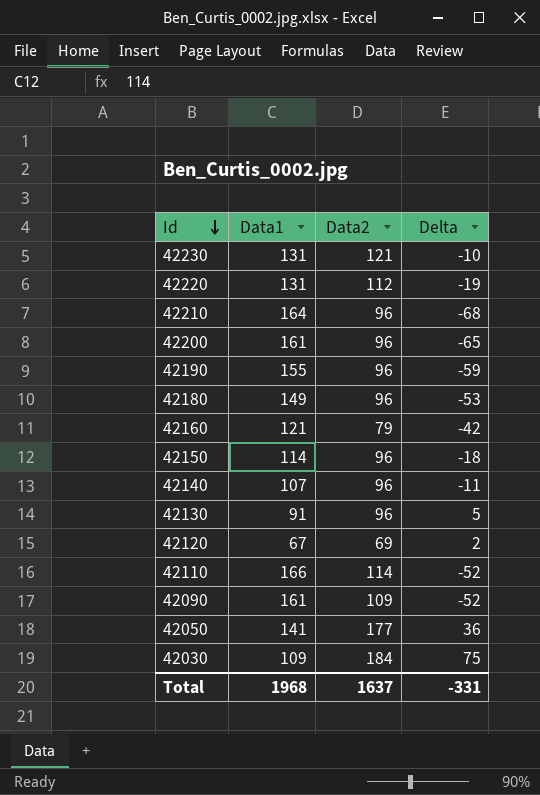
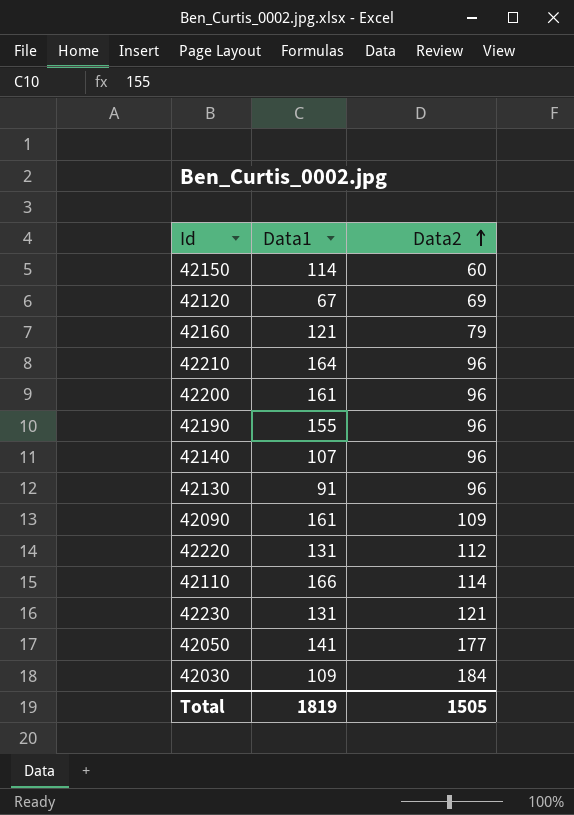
row order: Id descending -> Data2 ascending
column Delta | formula: [Data2] - [Data1] -> none
row 42180: 149 | 96 | -53 -> none
42150 | Data2: 96 -> 60
Total | Data1: 1968 -> 1819
Total | Data2: 1637 -> 1505

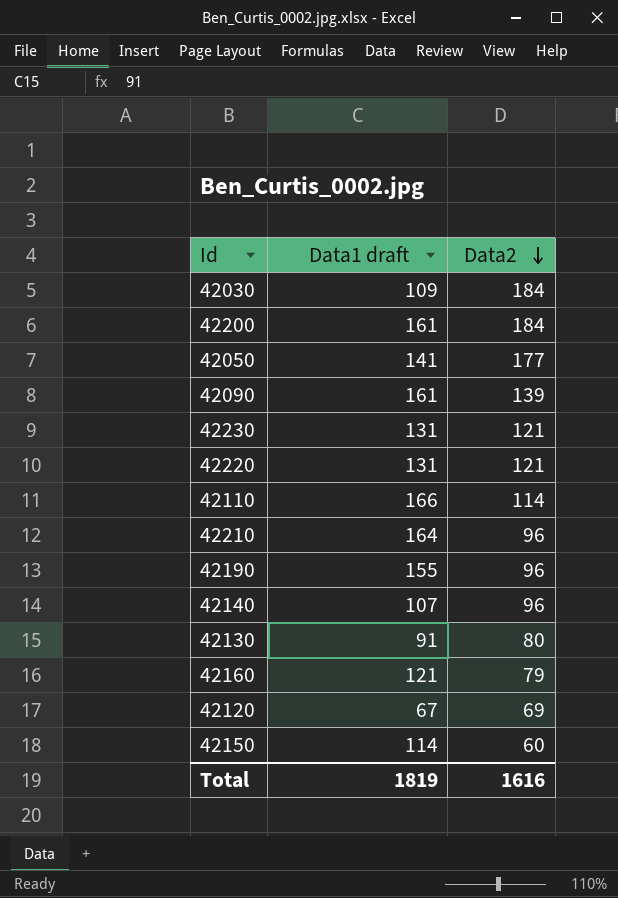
row order: Data2 ascending -> Data2 descending
column name: Data1 -> Data1 draft
42200 | Data2: 96 -> 184
42090 | Data2: 109 -> 139
42220 | Data2: 112 -> 121
42130 | Data2: 96 -> 80
Total | Data2: 1505 -> 1616

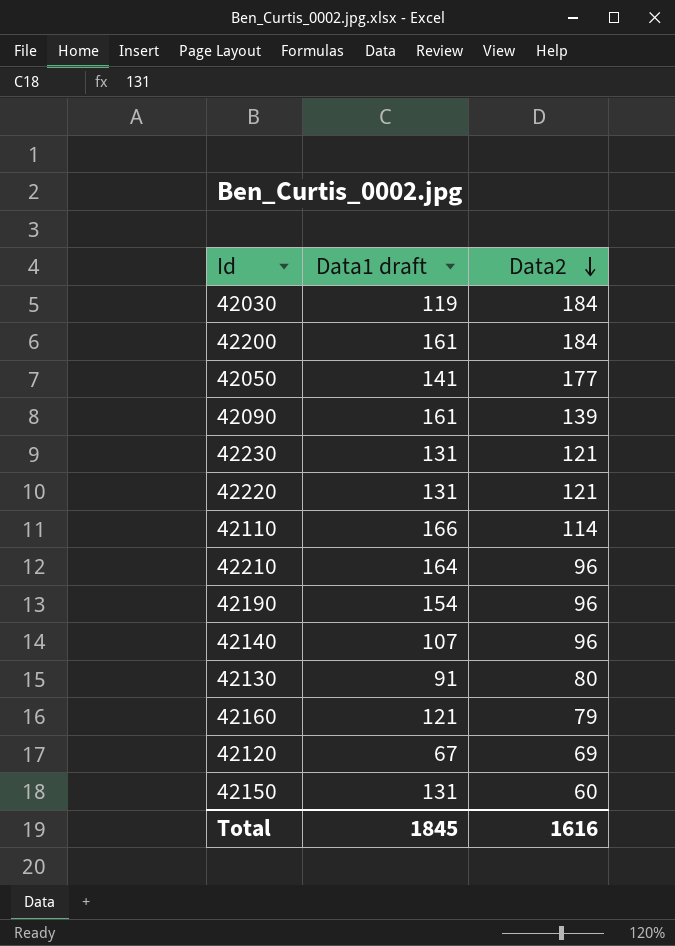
42030 | Data1 draft: 109 -> 119
42190 | Data1 draft: 155 -> 154
42150 | Data1 draft: 114 -> 131
Total | Data1 draft: 1819 -> 1845

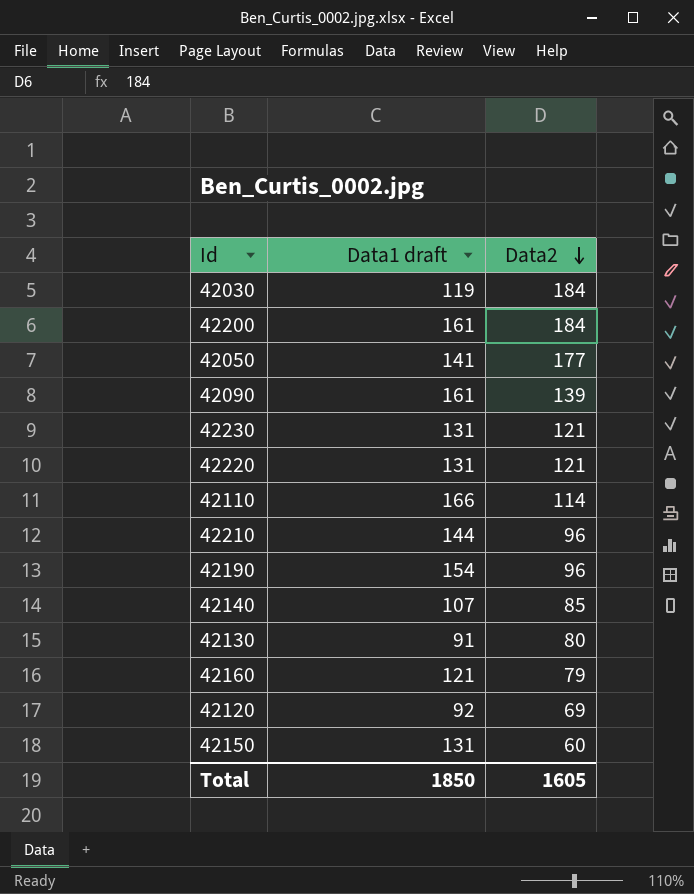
42210 | Data1 draft: 164 -> 144
42140 | Data2: 96 -> 85
42120 | Data1 draft: 67 -> 92
Total | Data1 draft: 1845 -> 1850
Total | Data2: 1616 -> 1605

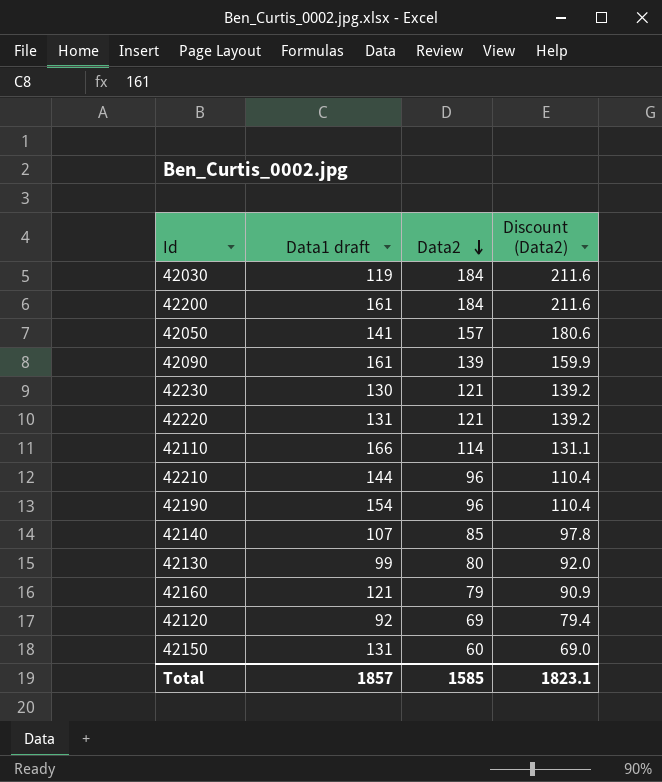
column Discount (Data2) | formula: none -> [Data2] * 1.15
42050 | Data2: 177 -> 157
42230 | Data1 draft: 131 -> 130
42130 | Data1 draft: 91 -> 99
Total | Data1 draft: 1850 -> 1857
Total | Data2: 1605 -> 1585

